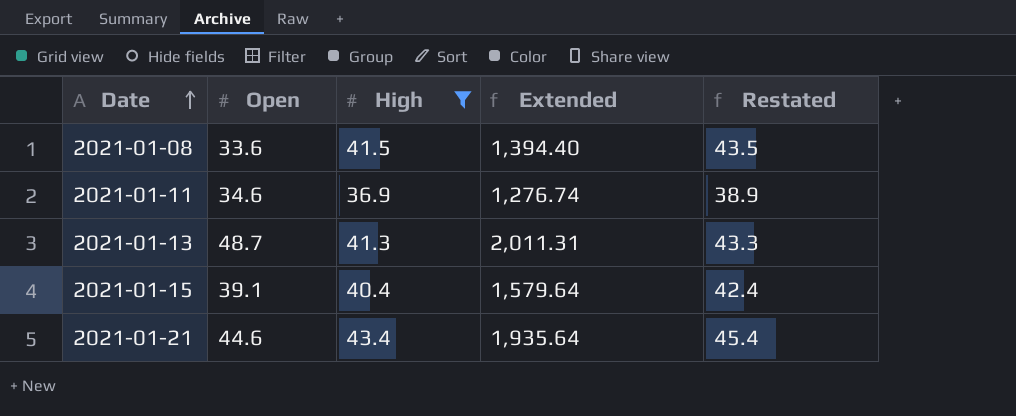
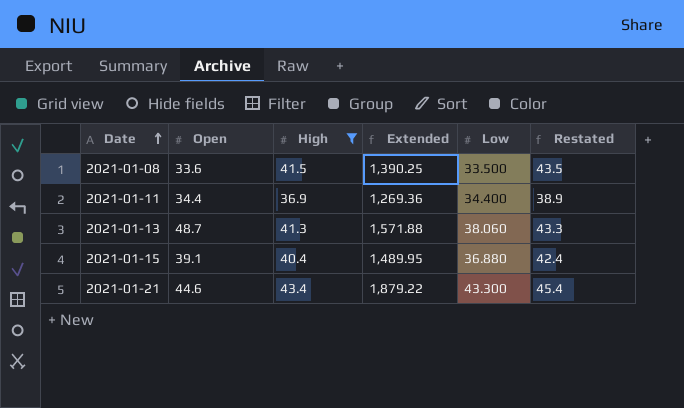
column Extended | formula: [Open] * [High] -> [High] * [Low]
column Low | position: none -> 5
2021-01-11 | Open: 34.6 -> 34.4

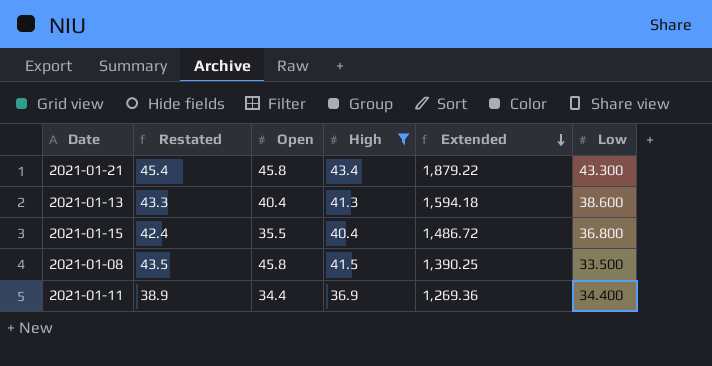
row order: Date ascending -> Extended descending
column Restated | position: 6 -> 2
2021-01-21 | Open: 44.6 -> 45.8
2021-01-13 | Open: 48.7 -> 40.4
2021-01-13 | Extended: 1,571.88 -> 1,594.18
2021-01-13 | Low: 38.060 -> 38.600
2021-01-15 | Open: 39.1 -> 35.5
2021-01-15 | Extended: 1,489.95 -> 1,486.72
2021-01-15 | Low: 36.880 -> 36.800
2021-01-08 | Open: 33.6 -> 45.8

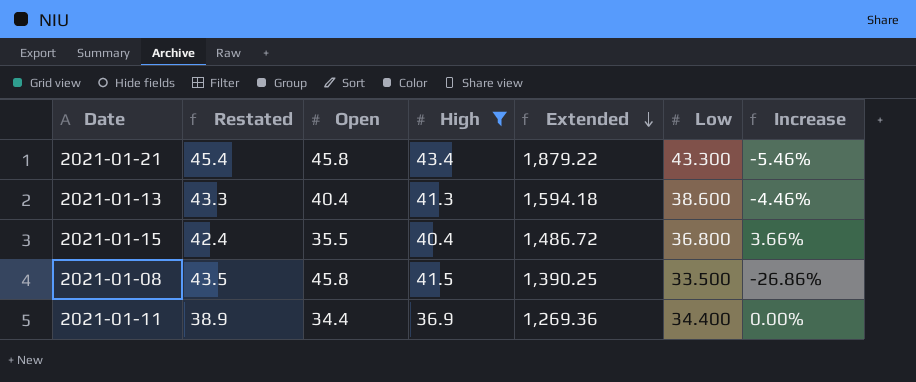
column Increase | formula: none -> ([Low] - [Open]) / [Open]

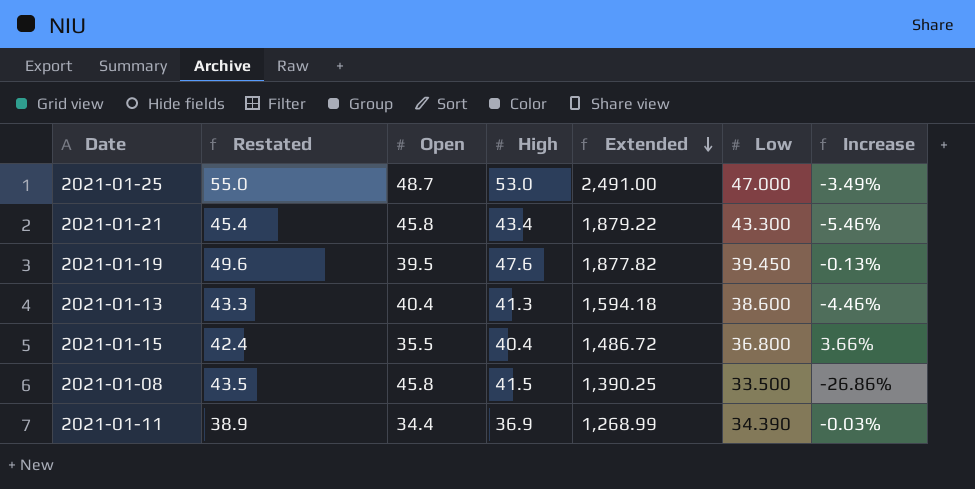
filter: High <= 43.4 -> none
2021-01-11 | Extended: 1,269.36 -> 1,268.99
2021-01-11 | Low: 34.400 -> 34.390
2021-01-11 | Increase: 0.00% -> -0.03%

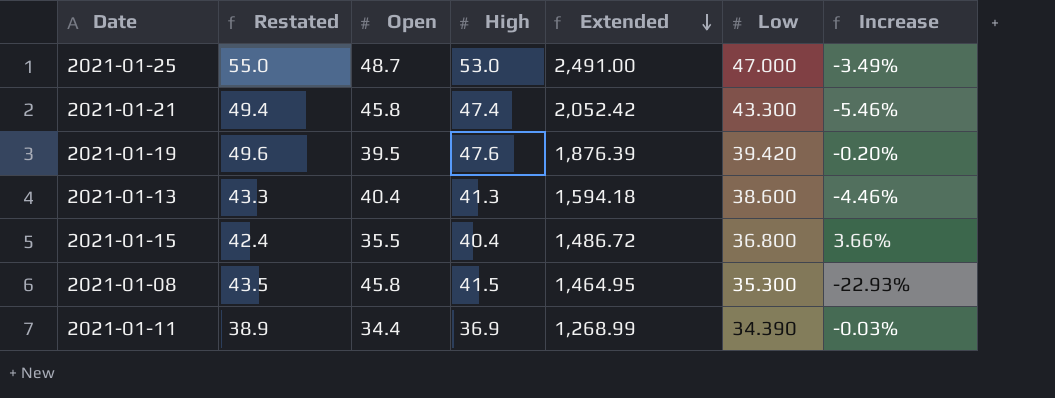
2021-01-21 | Restated: 45.4 -> 49.4
2021-01-21 | High: 43.4 -> 47.4
2021-01-21 | Extended: 1,879.22 -> 2,052.42
2021-01-19 | Extended: 1,877.82 -> 1,876.39
2021-01-19 | Low: 39.450 -> 39.420
2021-01-19 | Increase: -0.13% -> -0.20%
2021-01-08 | Extended: 1,390.25 -> 1,464.95
2021-01-08 | Low: 33.500 -> 35.300
2021-01-08 | Increase: -26.86% -> -22.93%

